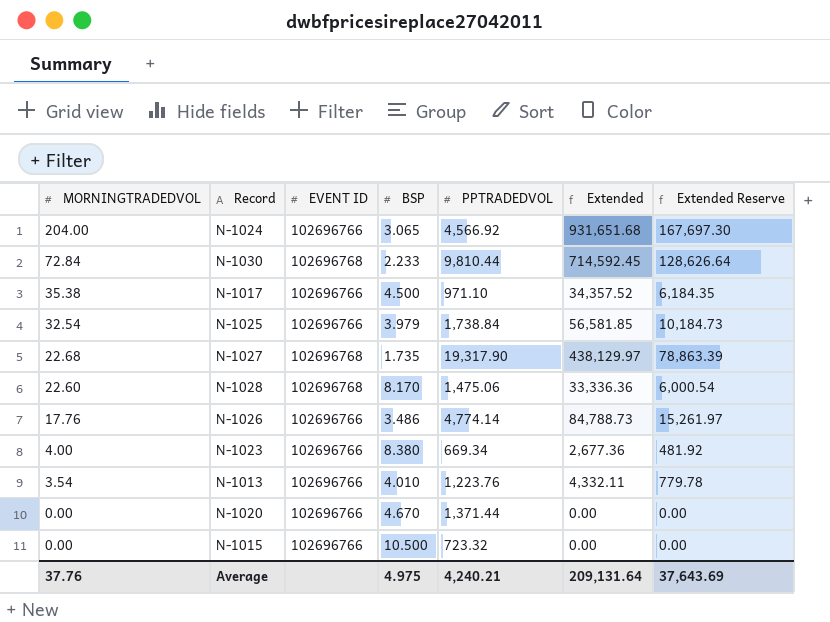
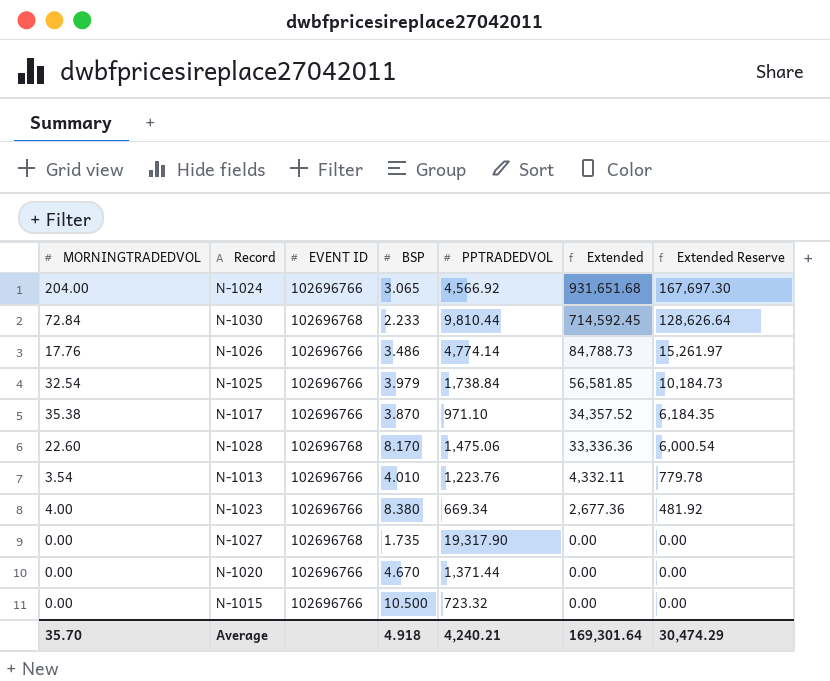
row order: MORNINGTRADEDVOL descending -> Extended descending
N-1017 | BSP: 4.500 -> 3.870
N-1027 | MORNINGTRADEDVOL: 22.68 -> 0.00
N-1027 | Extended: 438,129.97 -> 0.00
N-1027 | Extended Reserve: 78,863.39 -> 0.00
Average | MORNINGTRADEDVOL: 37.76 -> 35.70
Average | BSP: 4.975 -> 4.918
Average | Extended: 209,131.64 -> 169,301.64
Average | Extended Reserve: 37,643.69 -> 30,474.29

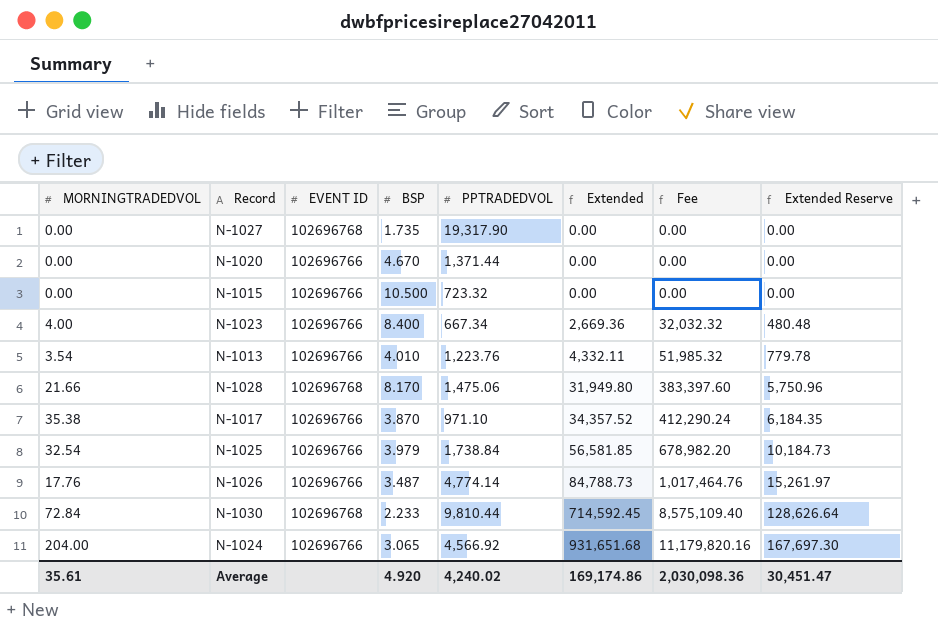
row order: Extended descending -> Extended ascending
column Fee | formula: none -> [Extended] * 12
N-1023 | BSP: 8.380 -> 8.400
N-1023 | PPTRADEDVOL: 669.34 -> 667.34
N-1023 | Extended: 2,677.36 -> 2,669.36
N-1023 | Extended Reserve: 481.92 -> 480.48
N-1028 | MORNINGTRADEDVOL: 22.60 -> 21.66
N-1028 | Extended: 33,336.36 -> 31,949.80
N-1028 | Extended Reserve: 6,000.54 -> 5,750.96
N-1026 | BSP: 3.486 -> 3.487
Average | MORNINGTRADEDVOL: 35.70 -> 35.61
Average | BSP: 4.918 -> 4.920
Average | PPTRADEDVOL: 4,240.21 -> 4,240.02
Average | Extended: 169,301.64 -> 169,174.86
Average | Extended Reserve: 30,474.29 -> 30,451.47

